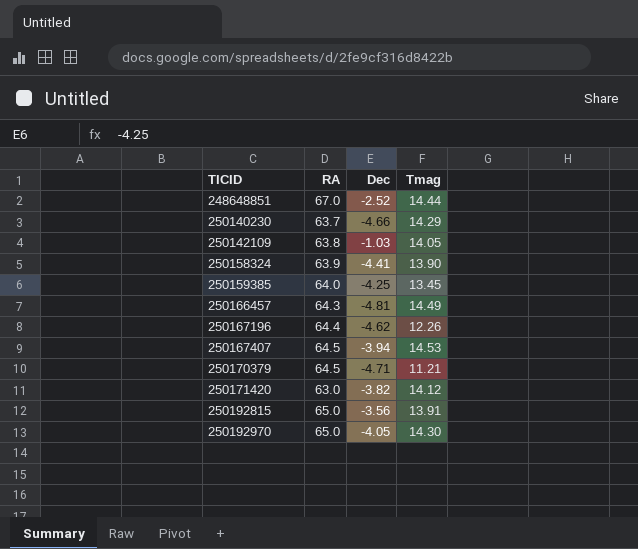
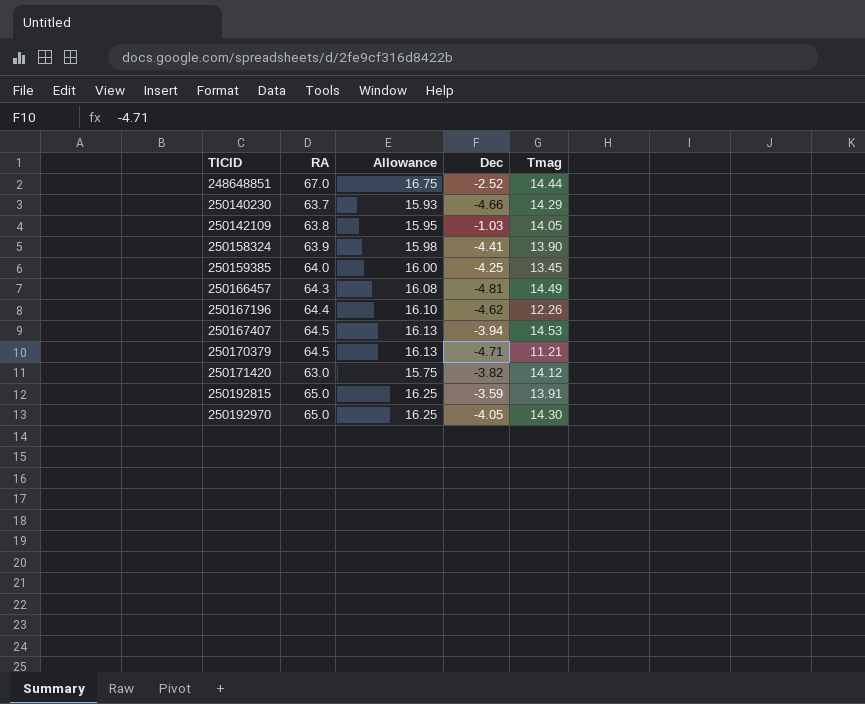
column Allowance | formula: none -> [RA] * 0.25
250192815 | Dec: -3.56 -> -3.59

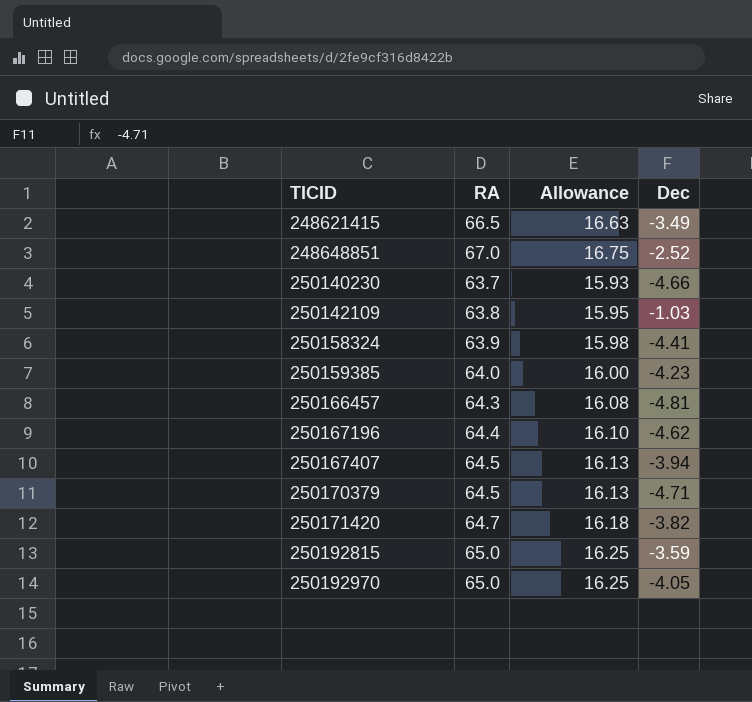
column Tmag | position: 5 -> none
row 248621415: none -> 66.5 | 16.63 | -3.49
250159385 | Dec: -4.25 -> -4.23
250171420 | RA: 63.0 -> 64.7
250171420 | Allowance: 15.75 -> 16.18

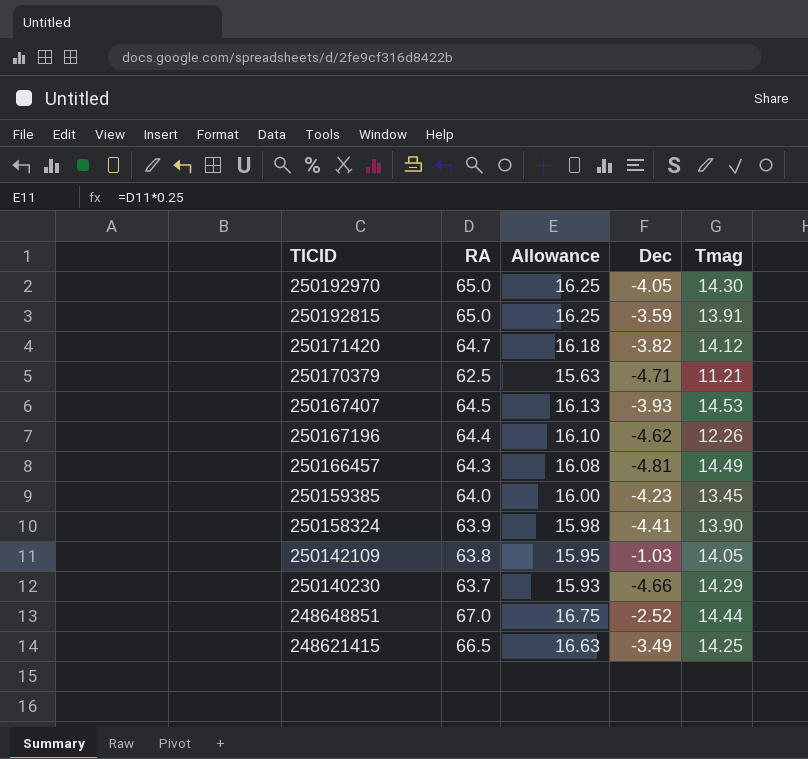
row order: TICID ascending -> TICID descending
column Tmag | position: none -> 5
250170379 | RA: 64.5 -> 62.5
250170379 | Allowance: 16.13 -> 15.63
250167407 | Dec: -3.94 -> -3.93

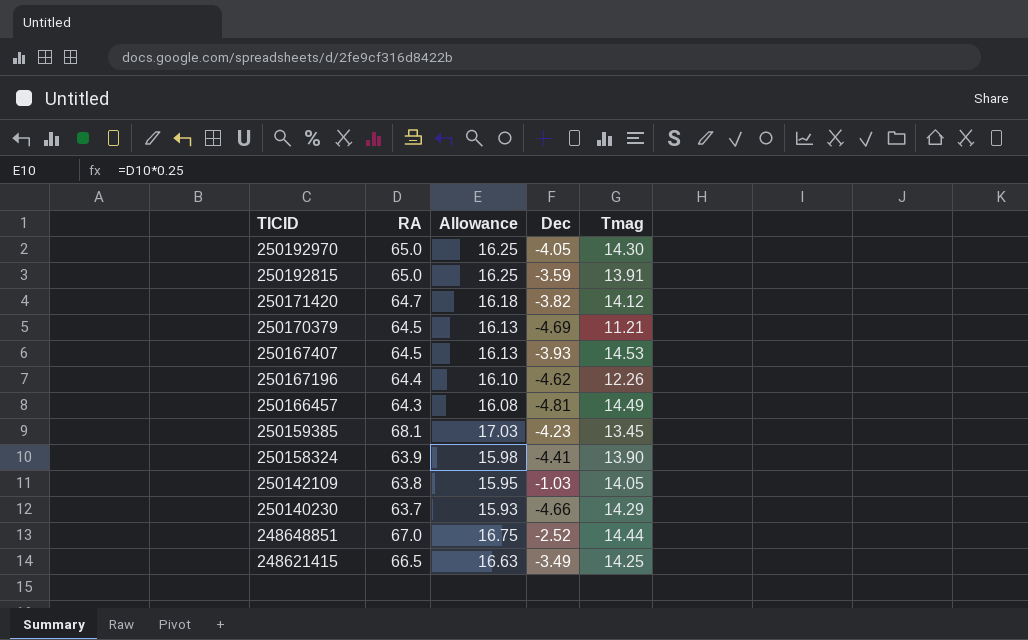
250170379 | RA: 62.5 -> 64.5
250170379 | Allowance: 15.63 -> 16.13
250170379 | Dec: -4.71 -> -4.69
250159385 | RA: 64.0 -> 68.1
250159385 | Allowance: 16.00 -> 17.03

